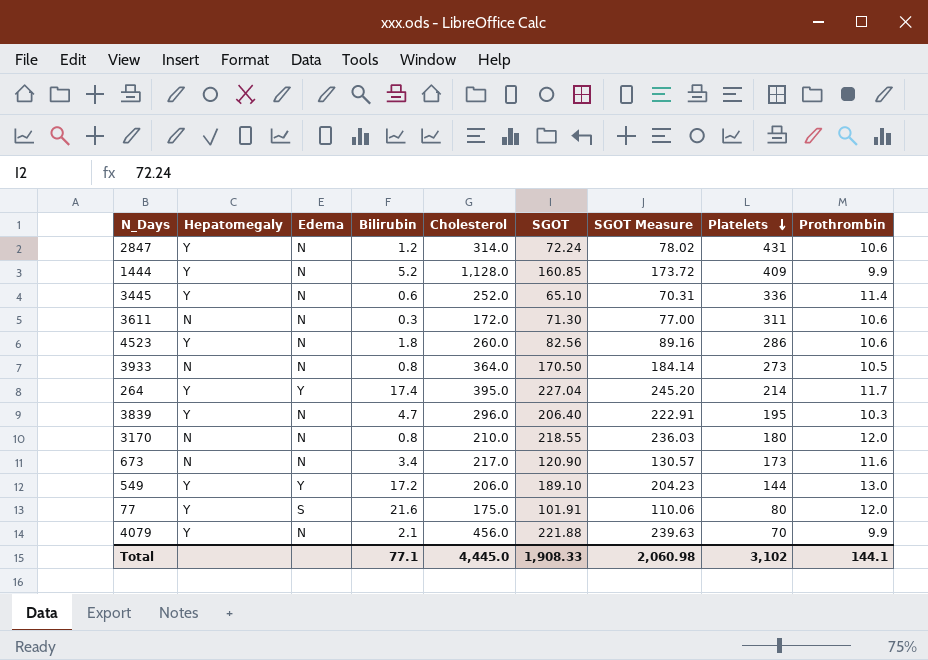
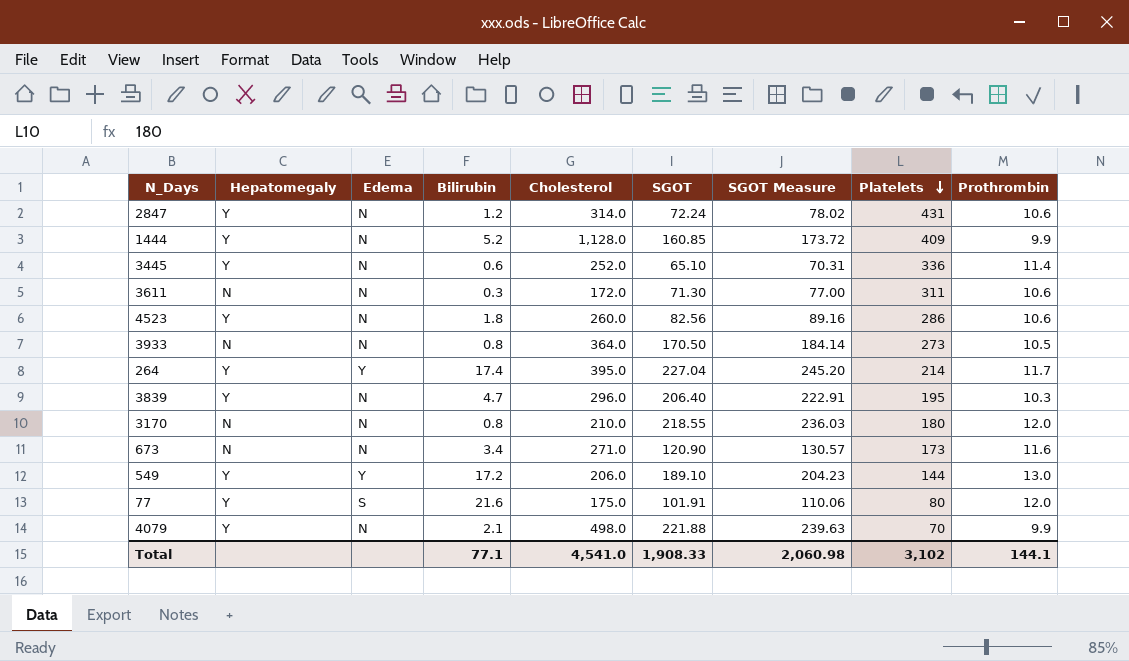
673 | Cholesterol: 217.0 -> 271.0
4079 | Cholesterol: 456.0 -> 498.0
Total | Cholesterol: 4,445.0 -> 4,541.0

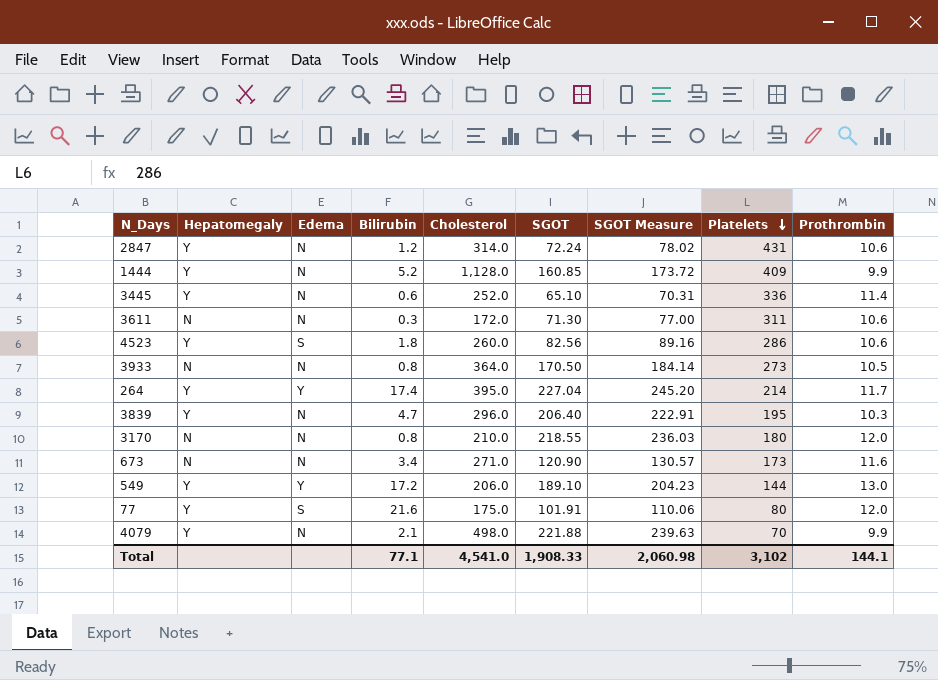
4523 | Edema: N -> S

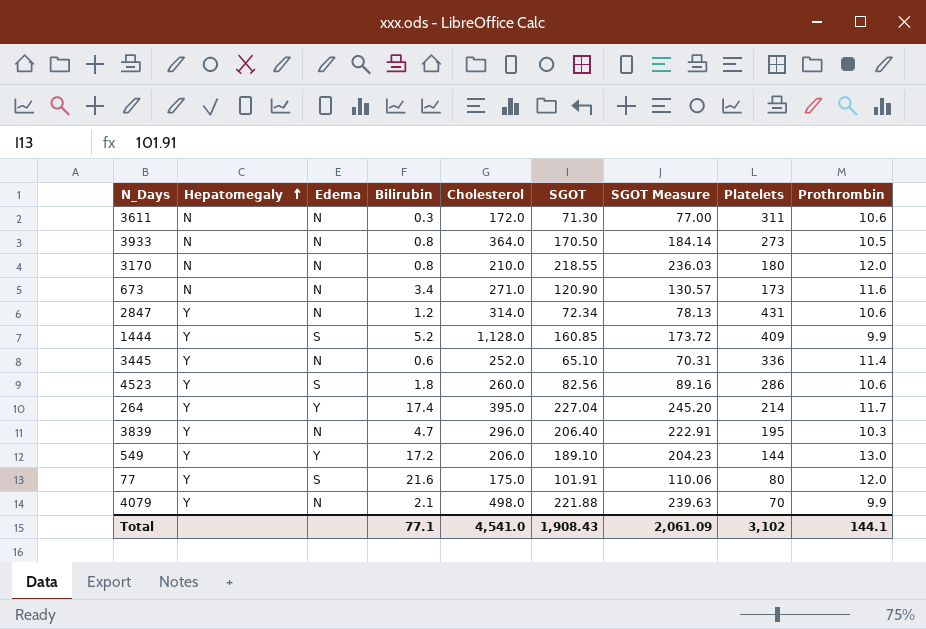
row order: Platelets descending -> Hepatomegaly ascending
2847 | SGOT: 72.24 -> 72.34
2847 | SGOT Measure: 78.02 -> 78.13
1444 | Edema: N -> S
Total | SGOT: 1,908.33 -> 1,908.43
Total | SGOT Measure: 2,060.98 -> 2,061.09

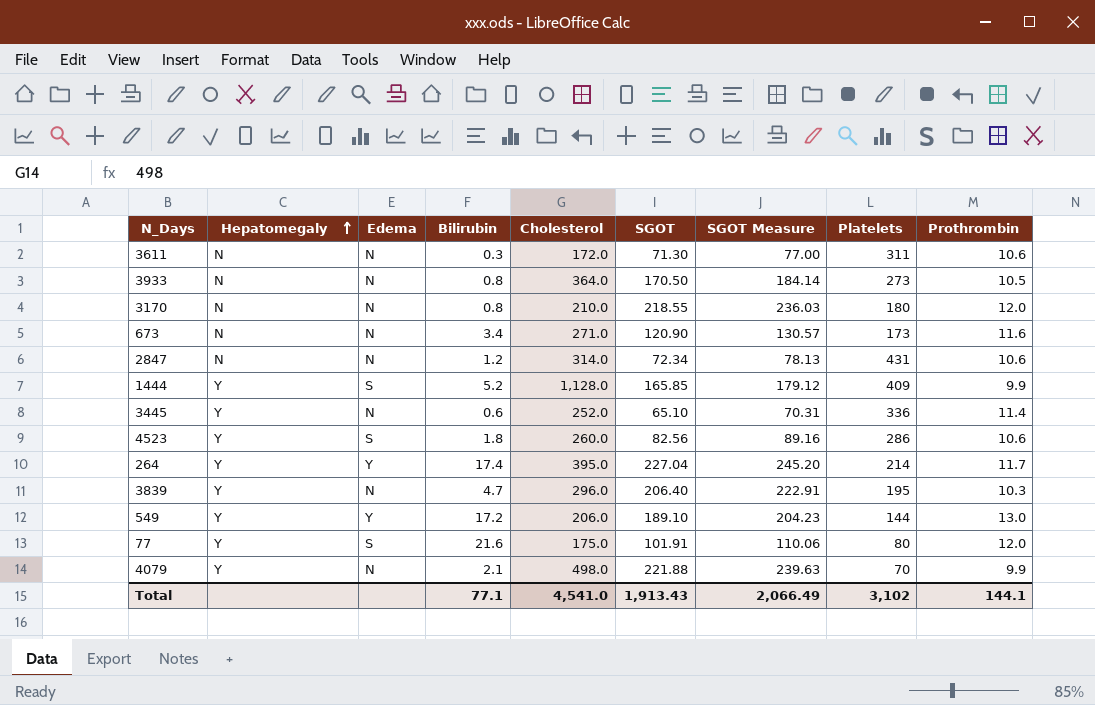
2847 | Hepatomegaly: Y -> N
1444 | SGOT: 160.85 -> 165.85
1444 | SGOT Measure: 173.72 -> 179.12
Total | SGOT: 1,908.43 -> 1,913.43
Total | SGOT Measure: 2,061.09 -> 2,066.49

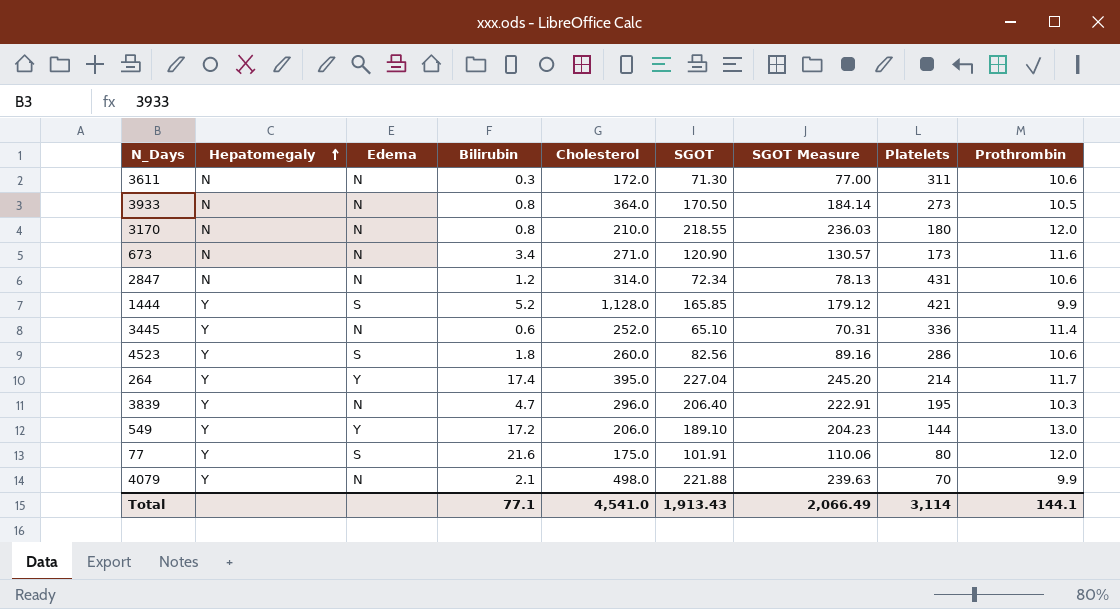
1444 | Platelets: 409 -> 421
Total | Platelets: 3,102 -> 3,114

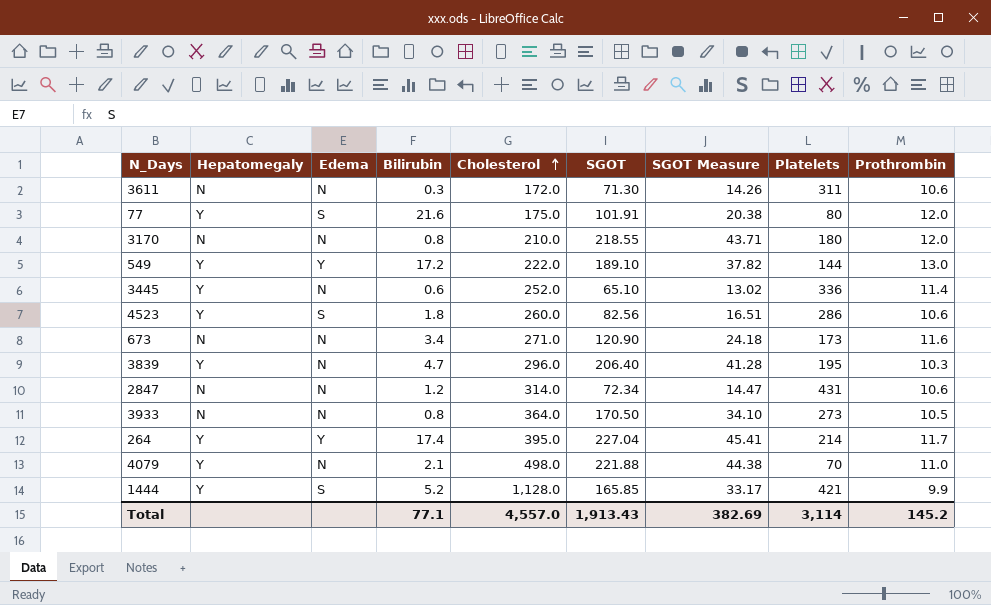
row order: Hepatomegaly ascending -> Cholesterol ascending
column SGOT Measure | formula: [SGOT] * 1.08 -> [SGOT] * 0.2
549 | Cholesterol: 206.0 -> 222.0
4079 | Prothrombin: 9.9 -> 11.0
Total | Cholesterol: 4,541.0 -> 4,557.0
Total | SGOT Measure: 2,066.49 -> 382.69
Total | Prothrombin: 144.1 -> 145.2

